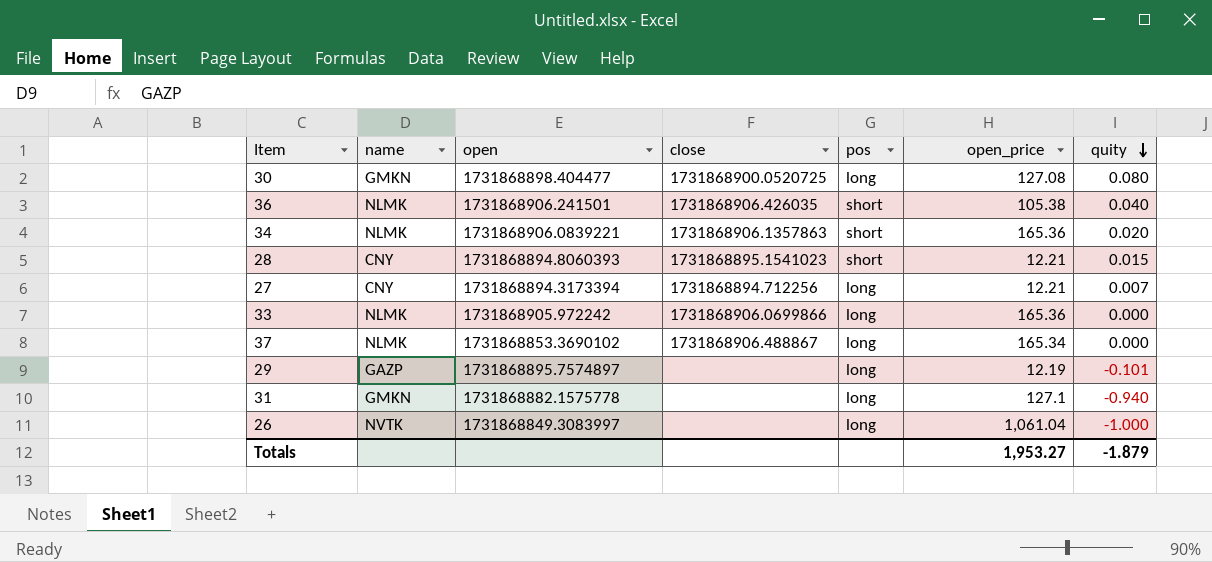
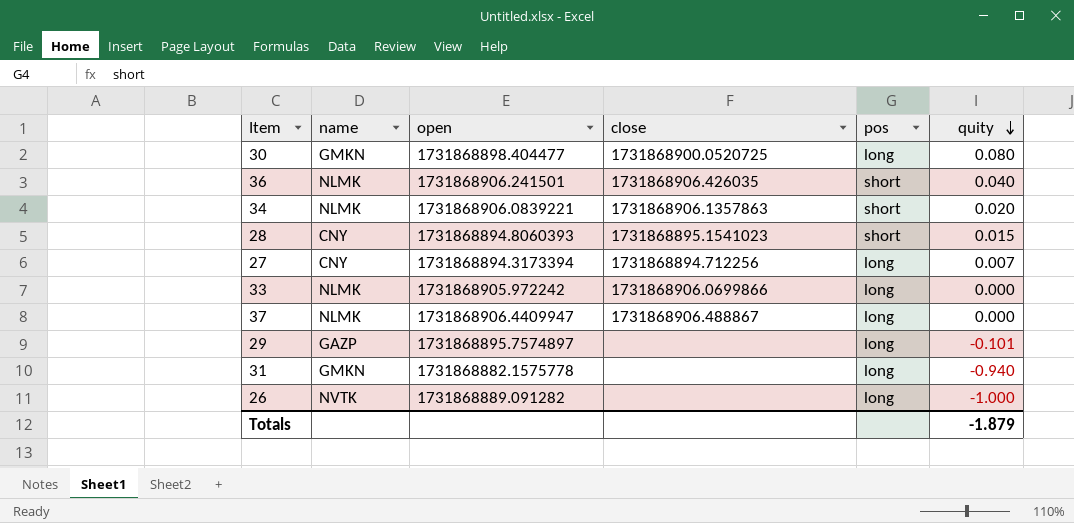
column open_price | position: 6 -> none
37 | open: 1731868853.3690102 -> 1731868906.4409947
26 | open: 1731868849.3083997 -> 1731868889.091282

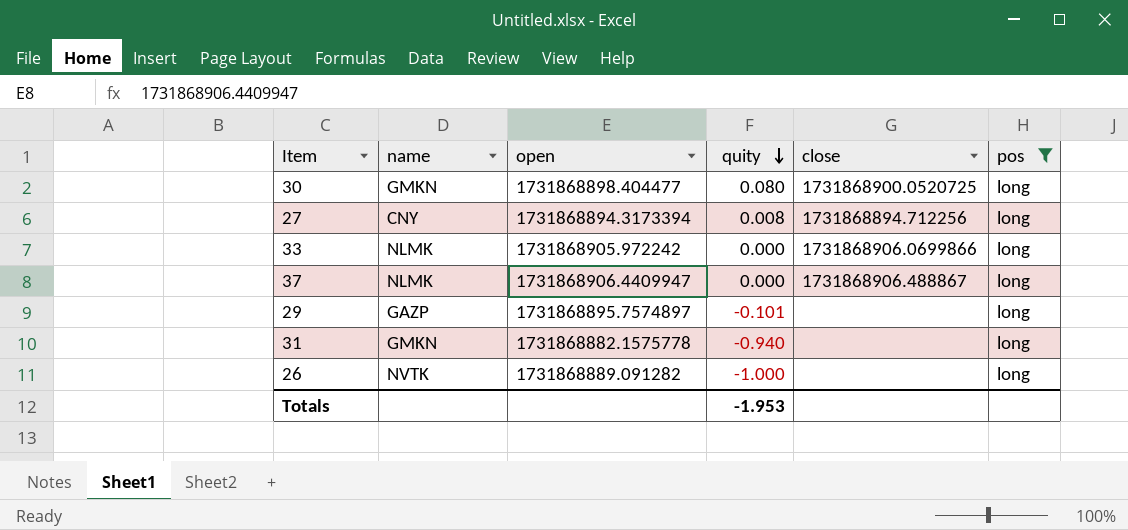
filter: none -> pos = long
column quity | position: 6 -> 4
27 | quity: 0.007 -> 0.008
Totals | quity: -1.879 -> -1.953

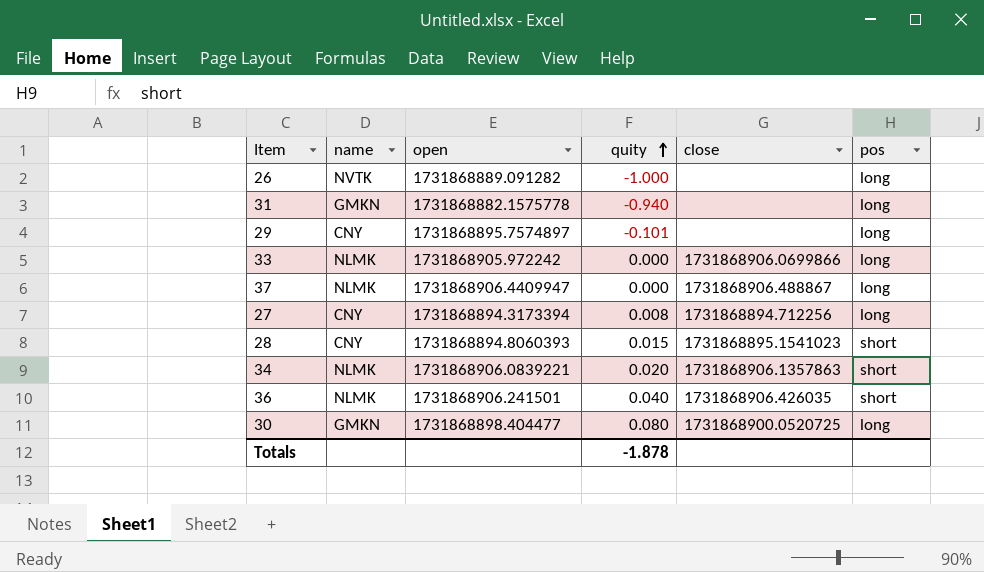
filter: pos = long -> none
row order: quity descending -> quity ascending
29 | name: GAZP -> CNY
Totals | quity: -1.953 -> -1.878

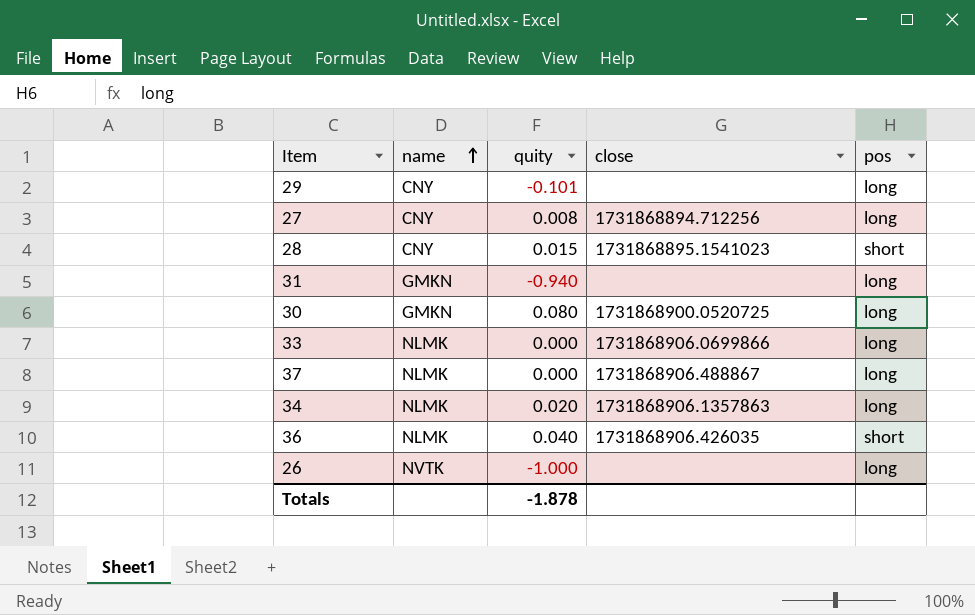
row order: quity ascending -> name ascending
column open | position: 3 -> none
34 | pos: short -> long

